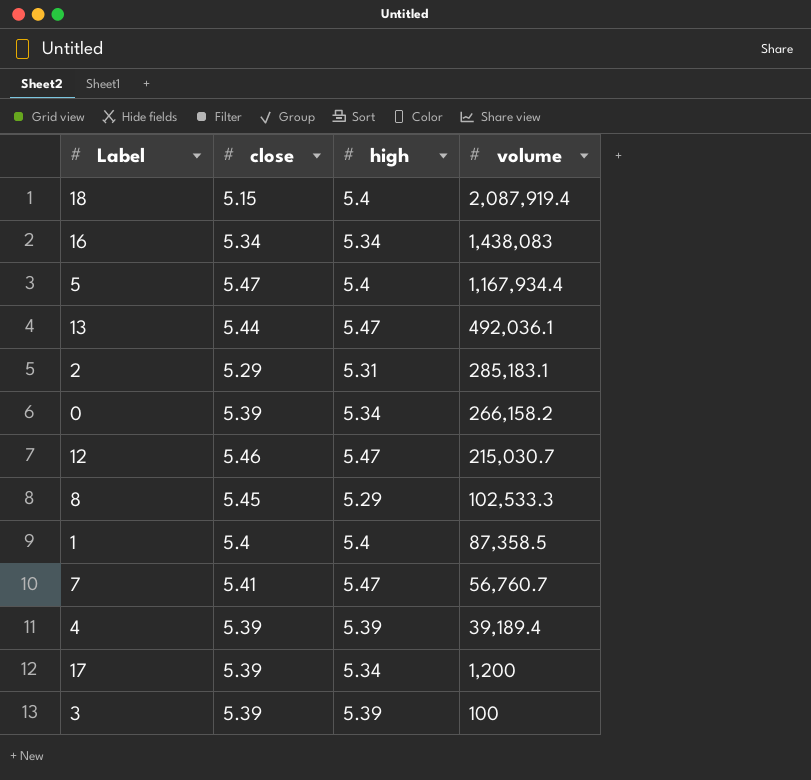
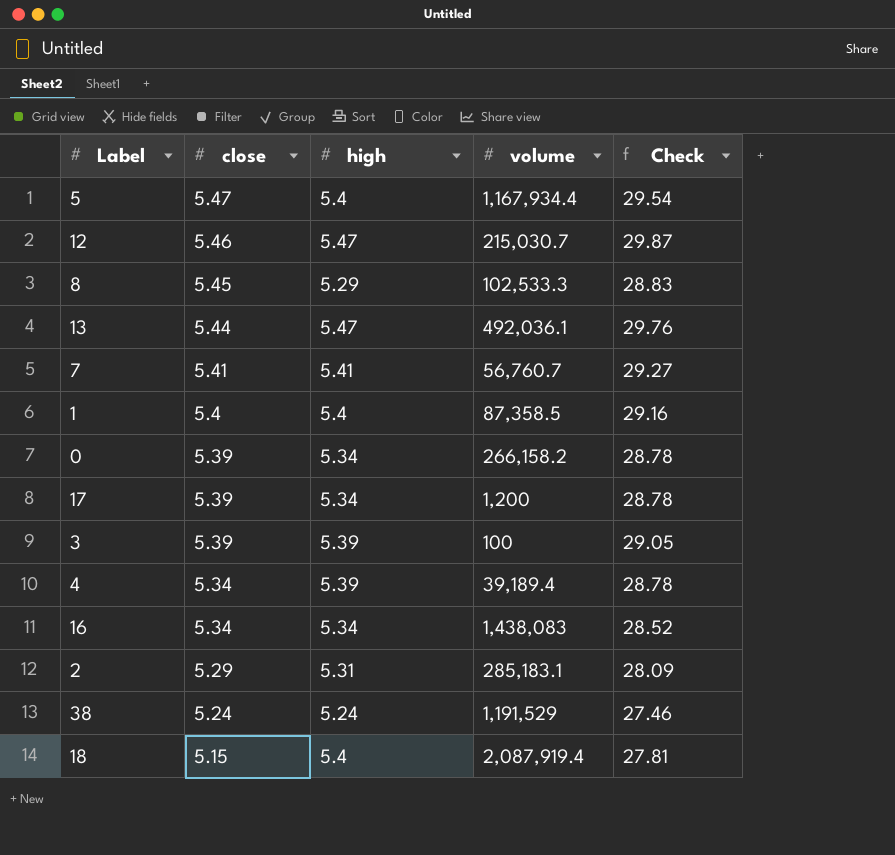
row order: volume descending -> close descending
column Check | formula: none -> [close] * [high]
7 | high: 5.47 -> 5.41
4 | close: 5.39 -> 5.34
row 38: none -> 5.24 | 5.24 | 1,191,529 | 27.46

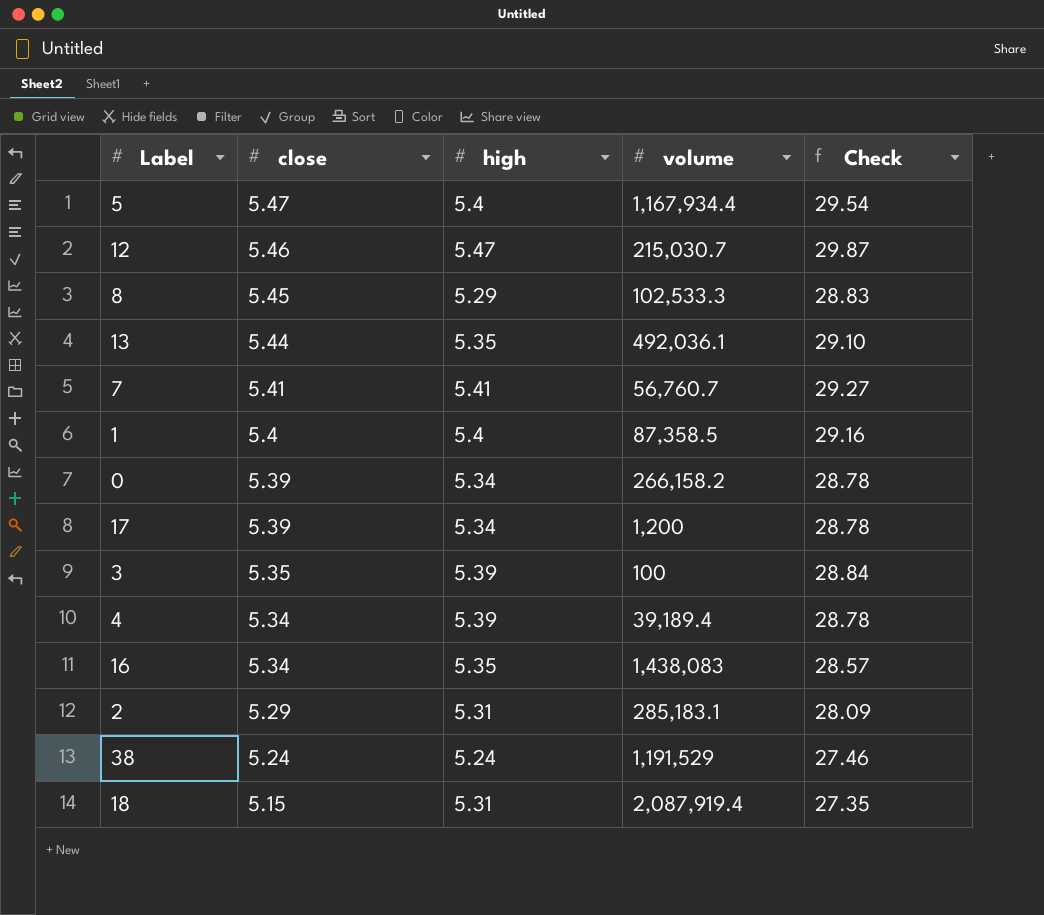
13 | high: 5.47 -> 5.35
13 | Check: 29.76 -> 29.10
3 | close: 5.39 -> 5.35
3 | Check: 29.05 -> 28.84
16 | high: 5.34 -> 5.35
16 | Check: 28.52 -> 28.57
18 | high: 5.4 -> 5.31
18 | Check: 27.81 -> 27.35

